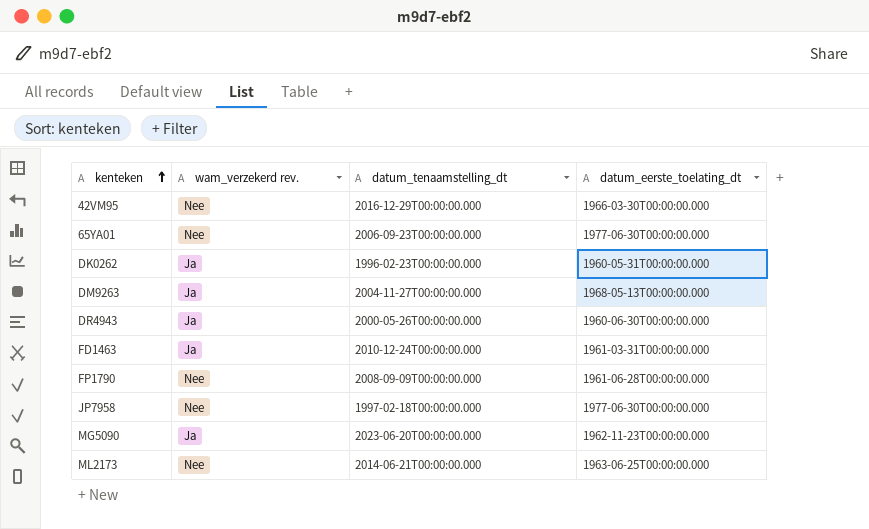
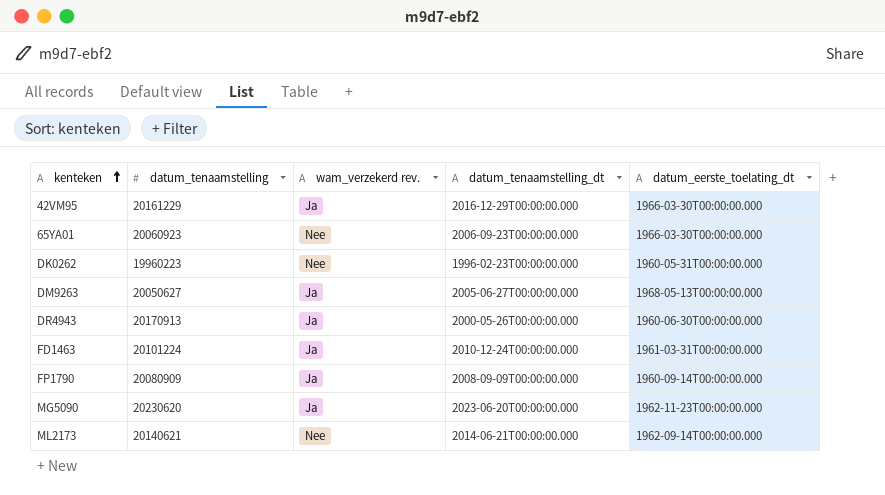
column datum_tenaamstelling | position: none -> 2
row JP7958: Nee | 1997-02-18T00:00:00.000 | 1977-06-30T00:00:00.000 -> none
42VM95 | wam_verzekerd rev.: Nee -> Ja
65YA01 | datum_eerste_toelating_dt: 1977-06-30T00:00:00.000 -> 1966-03-30T00:00:00.000
DK0262 | wam_verzekerd rev.: Ja -> Nee
DM9263 | datum_tenaamstelling_dt: 2004-11-27T00:00:00.000 -> 2005-06-27T00:00:00.000
FP1790 | wam_verzekerd rev.: Nee -> Ja
FP1790 | datum_eerste_toelating_dt: 1961-06-28T00:00:00.000 -> 1960-09-14T00:00:00.000
ML2173 | datum_eerste_toelating_dt: 1963-06-25T00:00:00.000 -> 1962-09-14T00:00:00.000

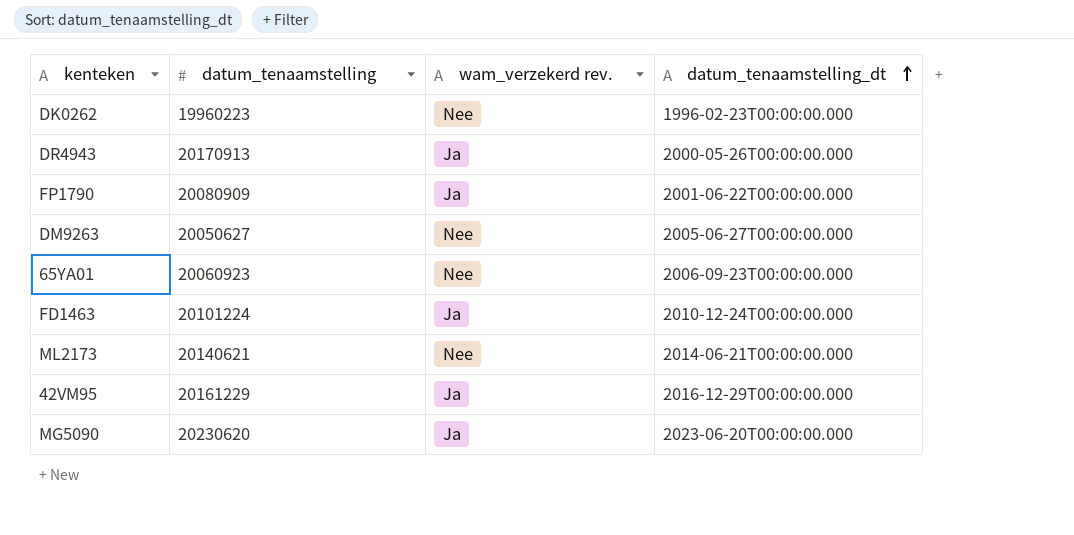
row order: kenteken ascending -> datum_tenaamstelling_dt ascending
column datum_eerste_toelating_dt | position: 5 -> none
FP1790 | datum_tenaamstelling_dt: 2008-09-09T00:00:00.000 -> 2001-06-22T00:00:00.000
DM9263 | wam_verzekerd rev.: Ja -> Nee

